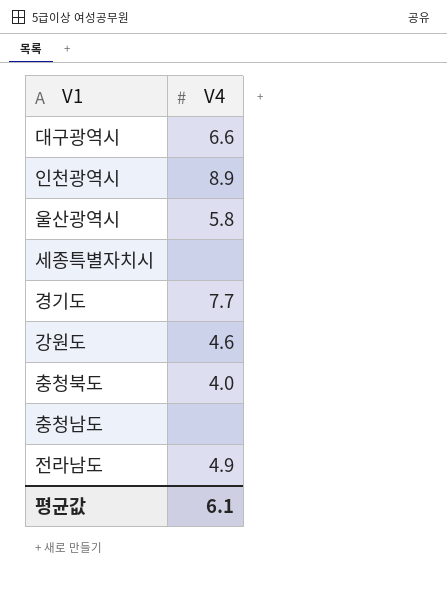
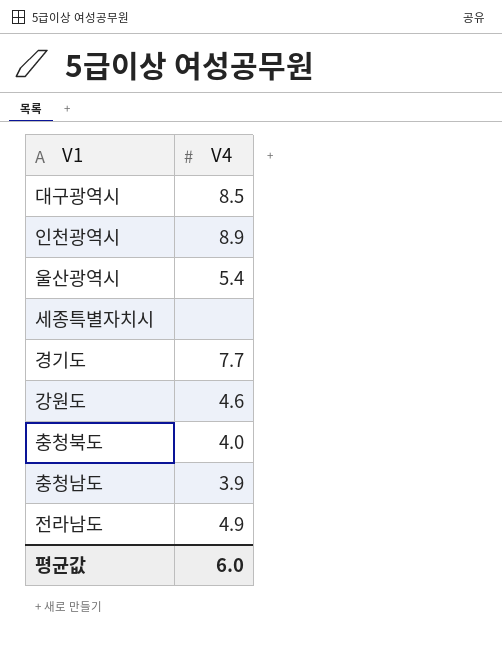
대구광역시 | V4: 6.6 -> 8.5
울산광역시 | V4: 5.8 -> 5.4
충청남도 | V4: none -> 3.9
평균값 | V4: 6.1 -> 6.0

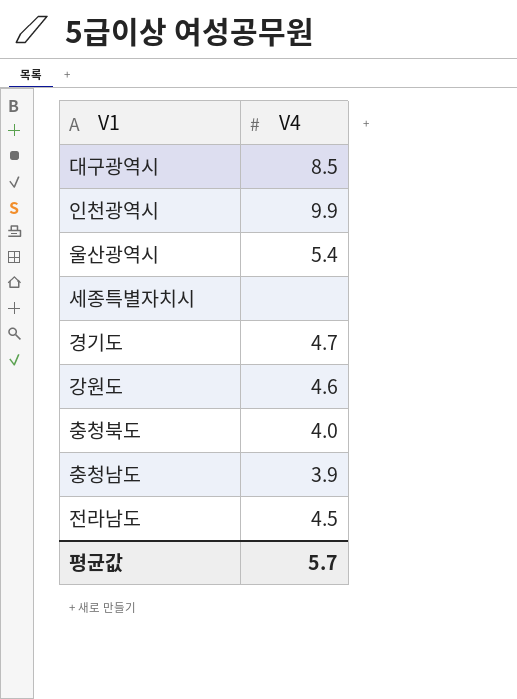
인천광역시 | V4: 8.9 -> 9.9
경기도 | V4: 7.7 -> 4.7
전라남도 | V4: 4.9 -> 4.5
평균값 | V4: 6.0 -> 5.7

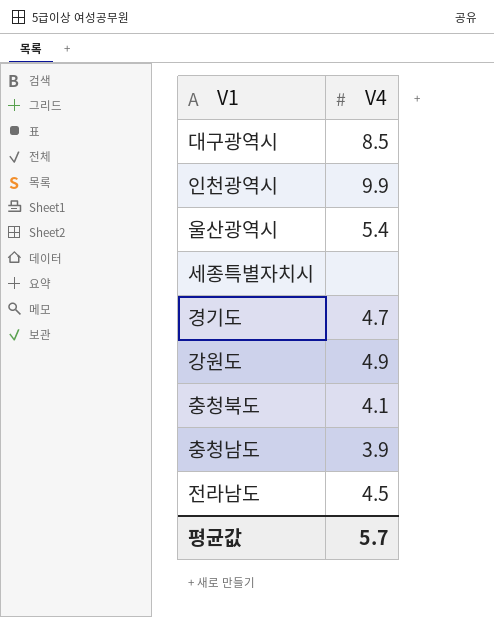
강원도 | V4: 4.6 -> 4.9
충청북도 | V4: 4.0 -> 4.1

